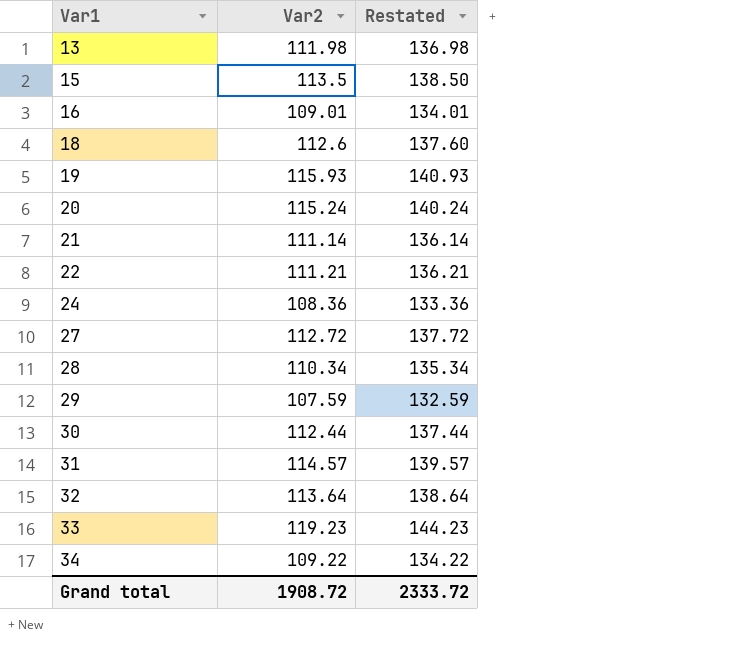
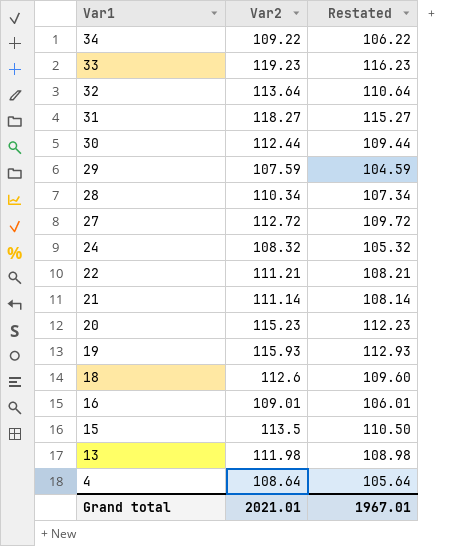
row order: Var1 ascending -> Var1 descending
column Restated | formula: [Var2] + 25 -> [Var2] - 3
31 | Var2: 114.57 -> 118.27
24 | Var2: 108.36 -> 108.32
20 | Var2: 115.24 -> 115.23
row 4: none -> 108.64 | 105.64
Grand total | Var2: 1908.72 -> 2021.01
Grand total | Restated: 2333.72 -> 1967.01

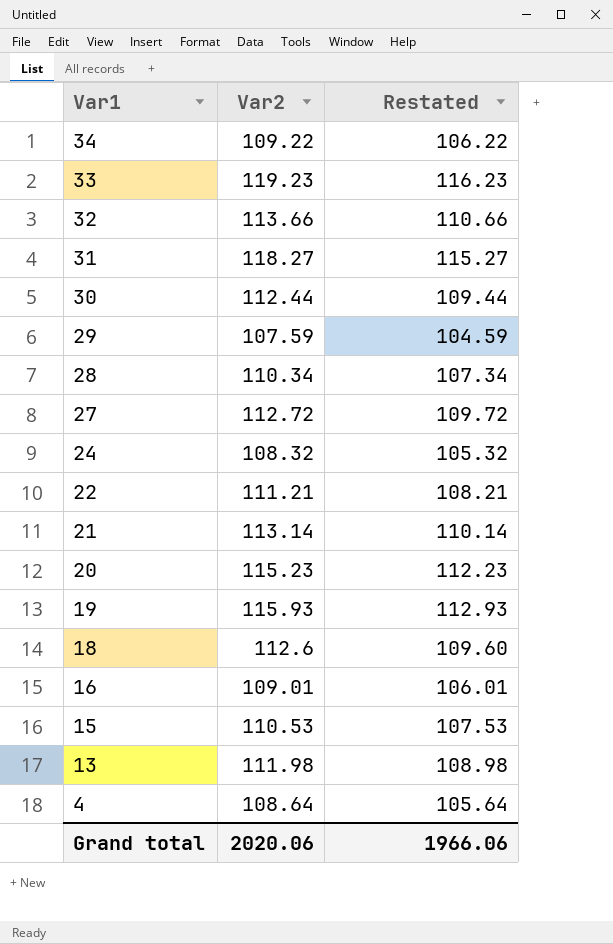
32 | Var2: 113.64 -> 113.66
32 | Restated: 110.64 -> 110.66
21 | Var2: 111.14 -> 113.14
21 | Restated: 108.14 -> 110.14
15 | Var2: 113.5 -> 110.53
15 | Restated: 110.50 -> 107.53
Grand total | Var2: 2021.01 -> 2020.06
Grand total | Restated: 1967.01 -> 1966.06

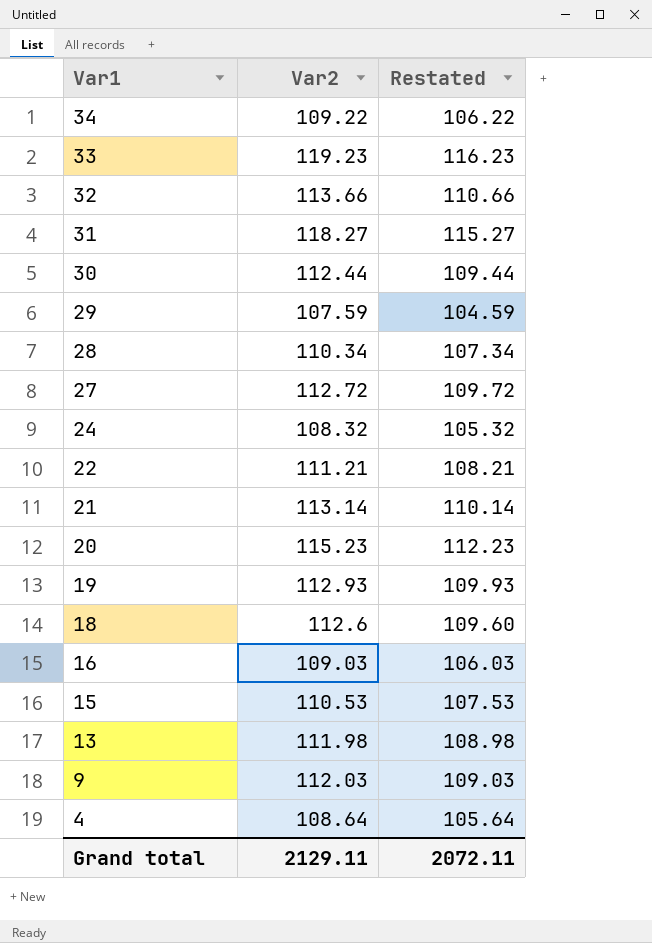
19 | Var2: 115.93 -> 112.93
19 | Restated: 112.93 -> 109.93
16 | Var2: 109.01 -> 109.03
16 | Restated: 106.01 -> 106.03
row 9: none -> 112.03 | 109.03
Grand total | Var2: 2020.06 -> 2129.11
Grand total | Restated: 1966.06 -> 2072.11

